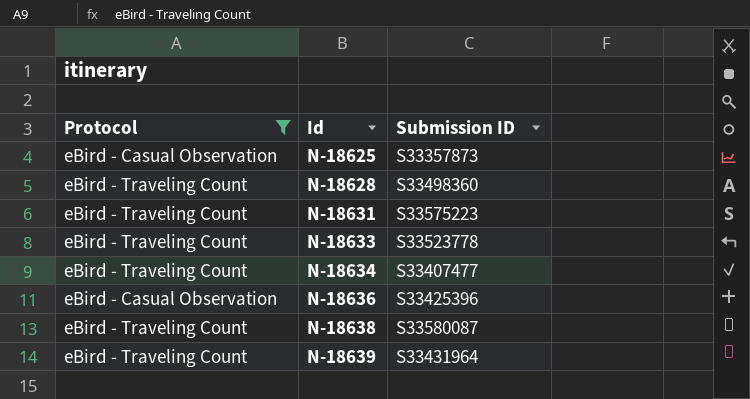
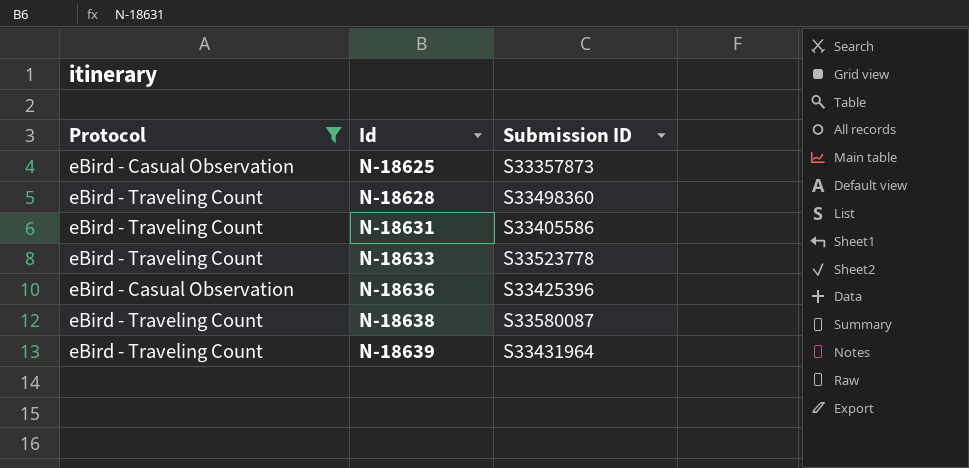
row N-18634: eBird - Traveling Count | S33407477 -> none
N-18631 | Submission ID: S33575223 -> S33405586

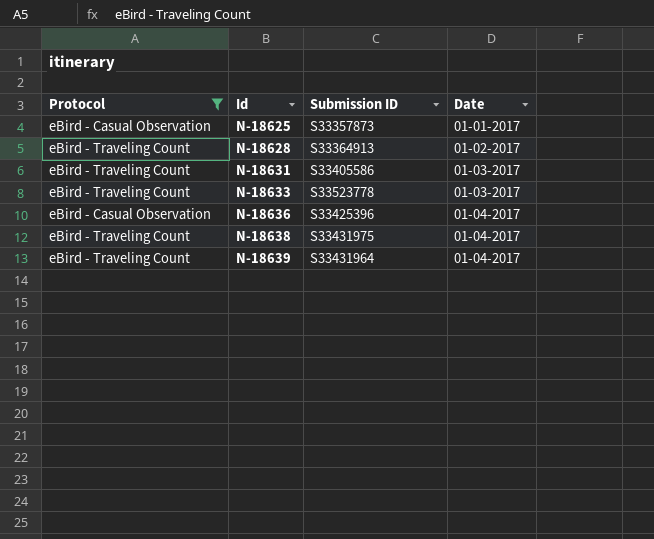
column Date | position: none -> 4
N-18628 | Submission ID: S33498360 -> S33364913
N-18638 | Submission ID: S33580087 -> S33431975

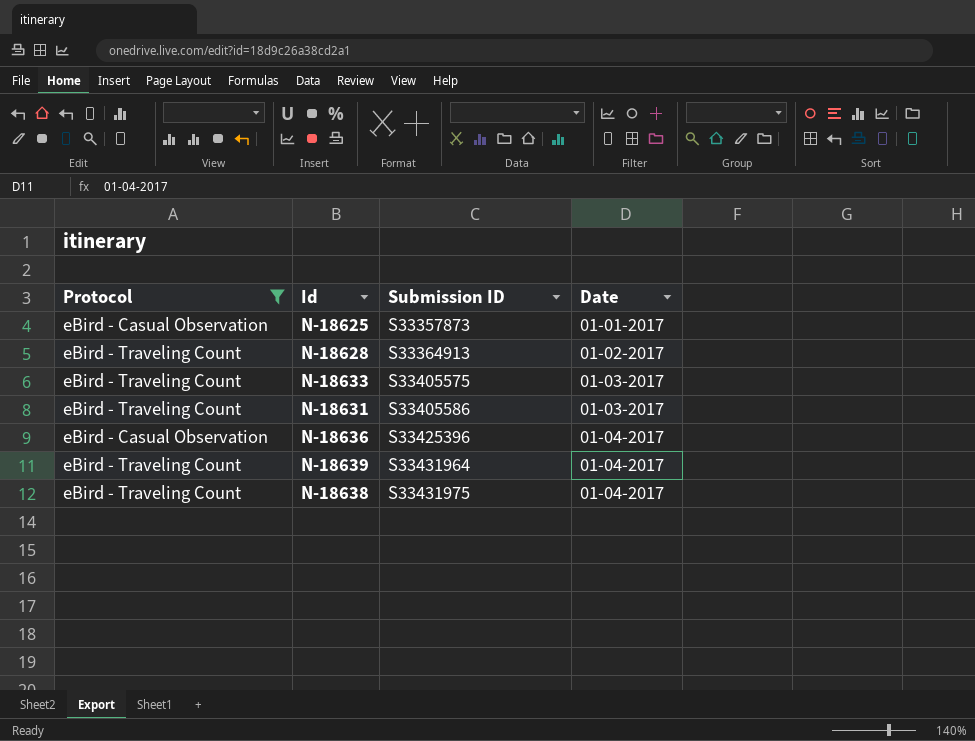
row order: Id ascending -> Submission ID ascending
N-18633 | Submission ID: S33523778 -> S33405575

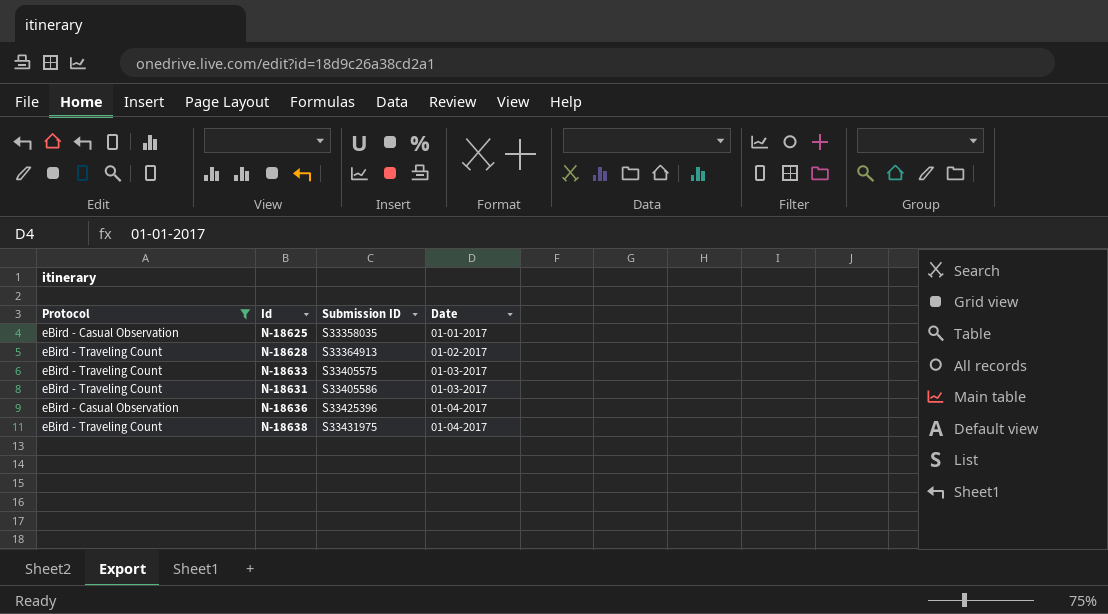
row N-18639: eBird - Traveling Count | S33431964 | 01-04-2017 -> none
N-18625 | Submission ID: S33357873 -> S33358035

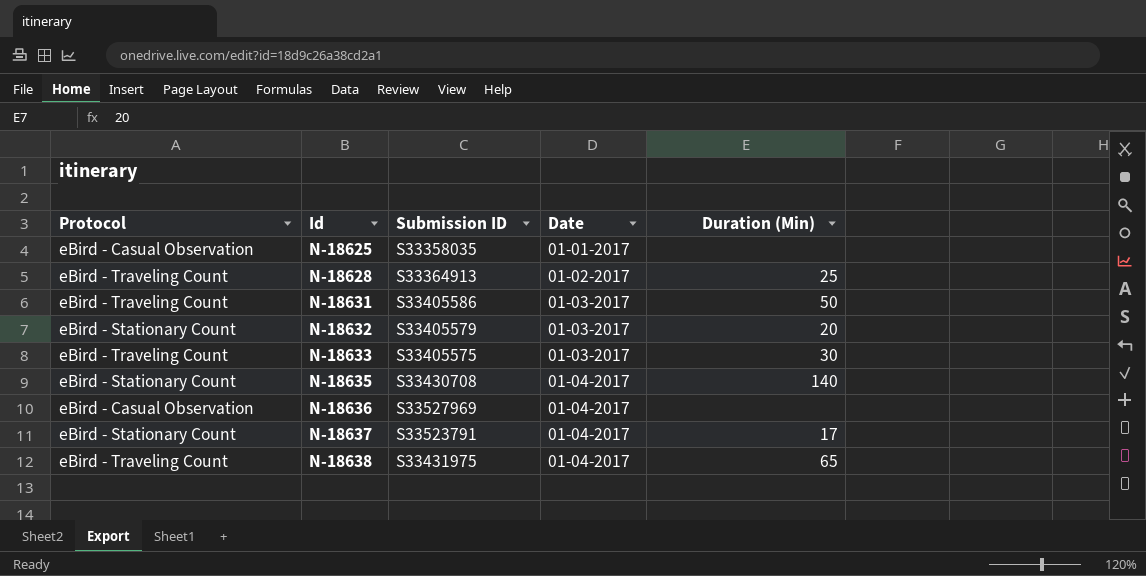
filter: Protocol != eBird - Stationary Count -> none
row order: Submission ID ascending -> Id ascending
column Duration (Min) | position: none -> 5
N-18636 | Submission ID: S33425396 -> S33527969

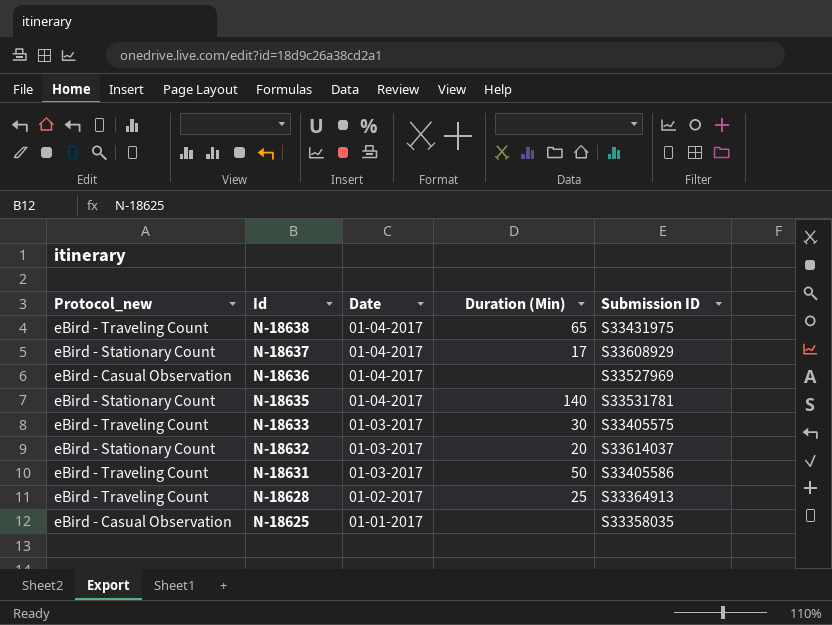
row order: Id ascending -> Id descending
column name: Protocol -> Protocol_new
column Submission ID | position: 3 -> 5
N-18637 | Submission ID: S33523791 -> S33608929
N-18635 | Submission ID: S33430708 -> S33531781
N-18632 | Submission ID: S33405579 -> S33614037

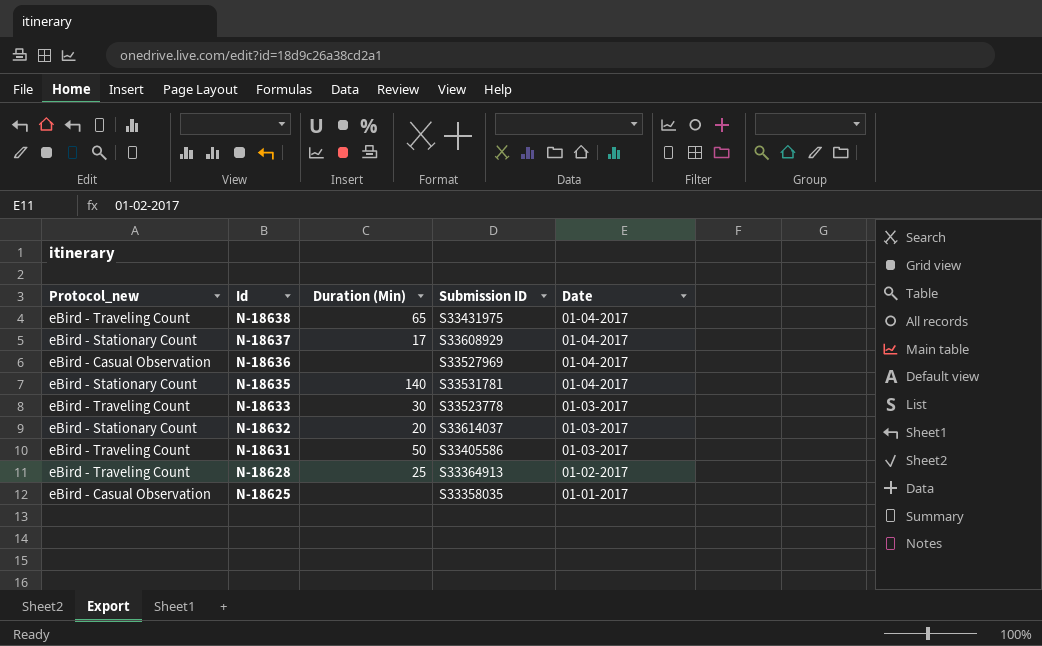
column Date | position: 3 -> 5
N-18633 | Submission ID: S33405575 -> S33523778

